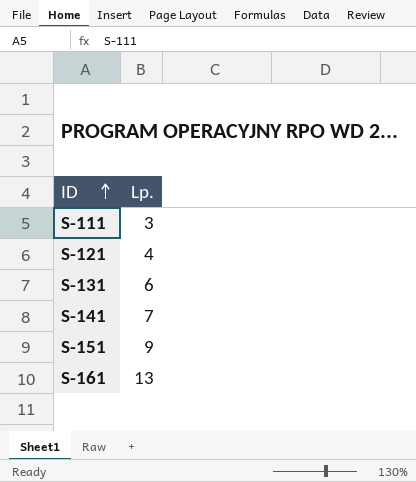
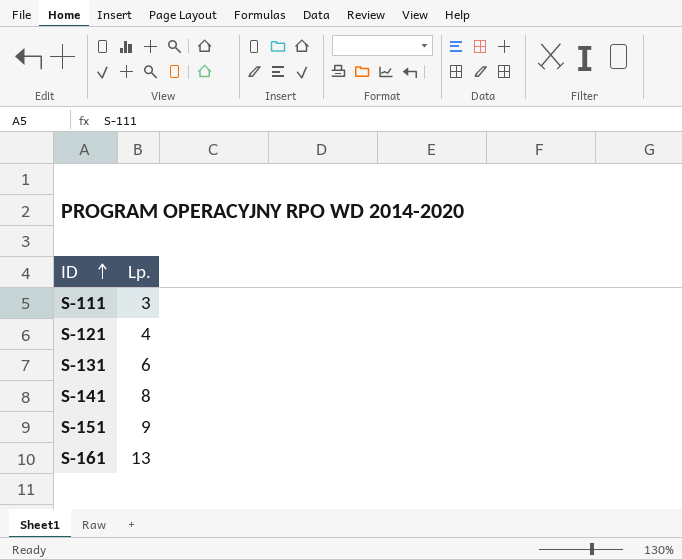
S-141 | Lp.: 7 -> 8

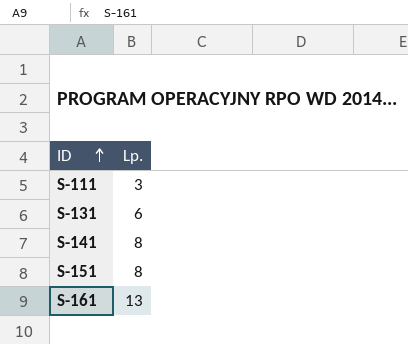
row S-121: 4 -> none
S-151 | Lp.: 9 -> 8

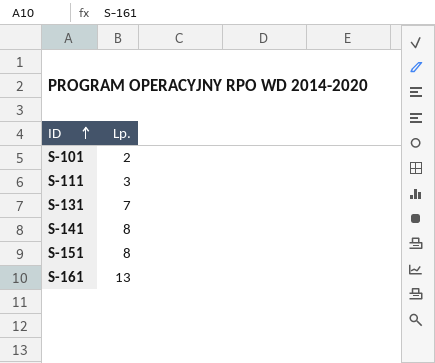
row S-101: none -> 2
S-131 | Lp.: 6 -> 7

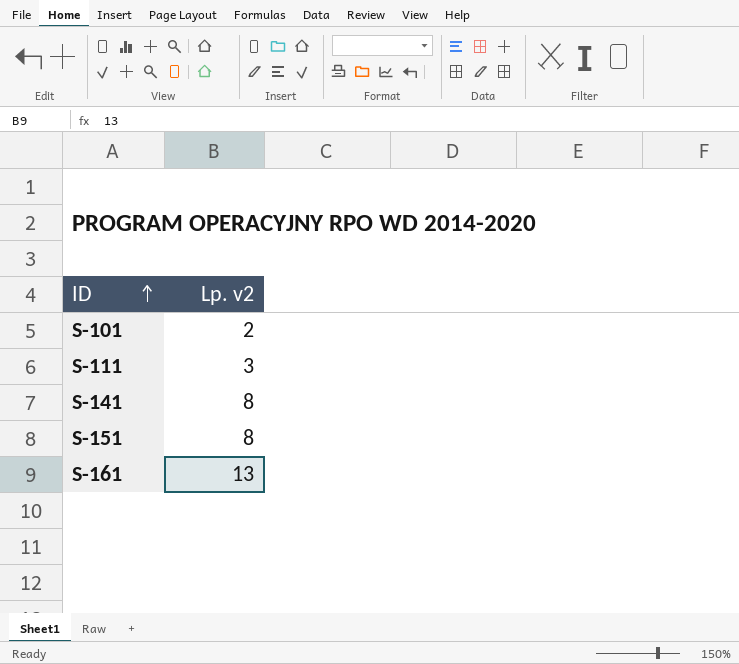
column name: Lp. -> Lp. v2
row S-131: 7 -> none

